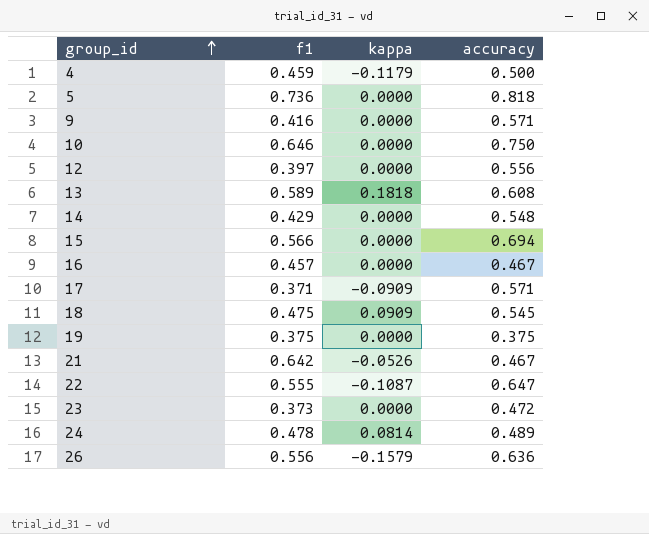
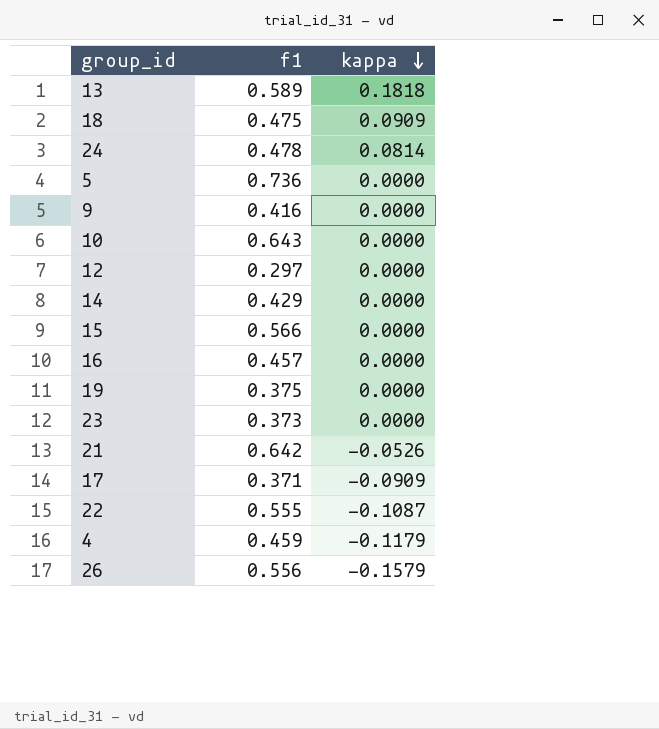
row order: group_id ascending -> kappa descending
column accuracy | position: 4 -> none
10 | f1: 0.646 -> 0.643
12 | f1: 0.397 -> 0.297

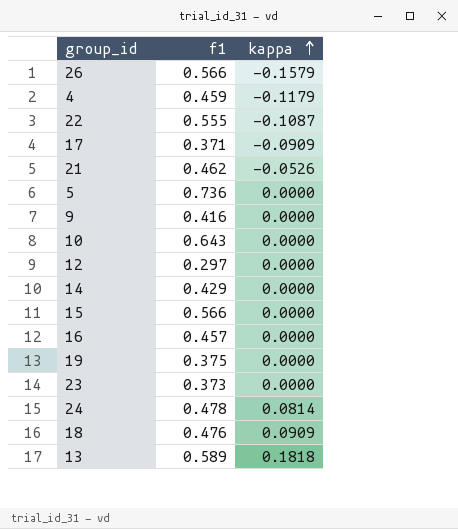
row order: kappa descending -> kappa ascending
26 | f1: 0.556 -> 0.566
21 | f1: 0.642 -> 0.462
18 | f1: 0.475 -> 0.476

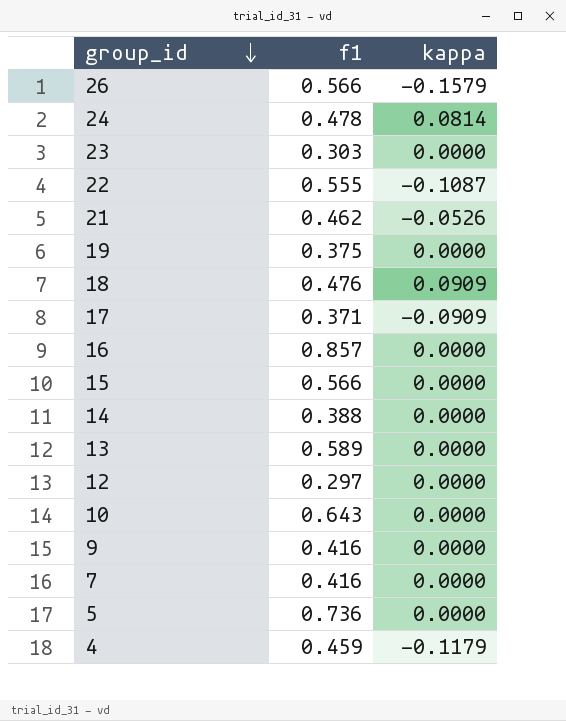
row order: kappa ascending -> group_id descending
23 | f1: 0.373 -> 0.303
16 | f1: 0.457 -> 0.857
14 | f1: 0.429 -> 0.388
13 | kappa: 0.1818 -> 0.0000
row 7: none -> 0.416 | 0.0000

